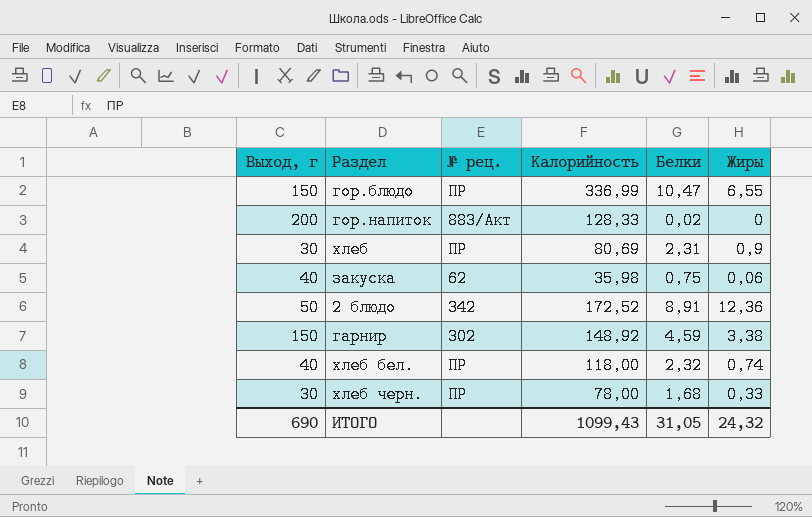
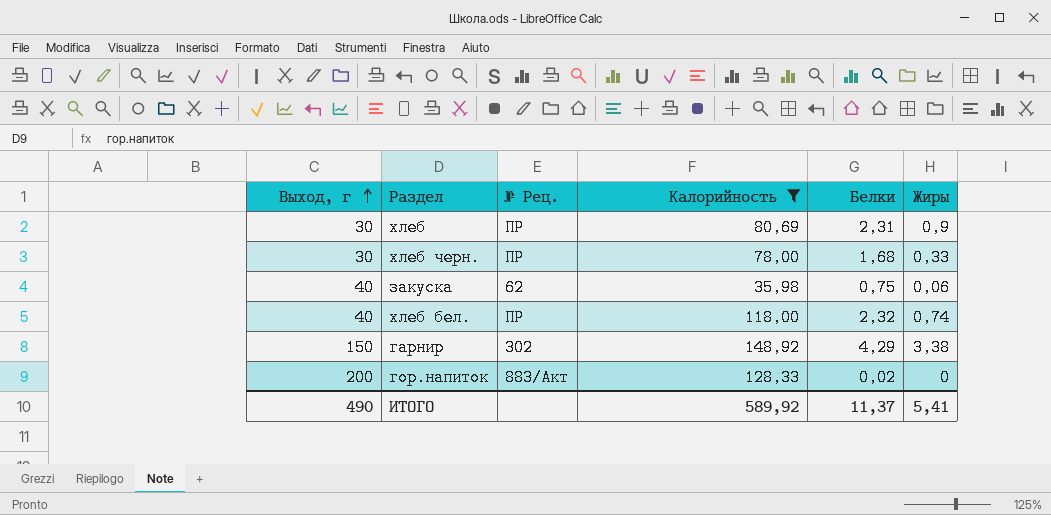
filter: none -> Калорийность <= 148,92
row order: none -> Выход, г ascending
column name: № рец. -> № Рец.
гарнир | Белки: 4,59 -> 4,29
ИТОГО | Выход, г: 690 -> 490
ИТОГО | Калорийность: 1099,43 -> 589,92
ИТОГО | Белки: 31,05 -> 11,37
ИТОГО | Жиры: 24,32 -> 5,41

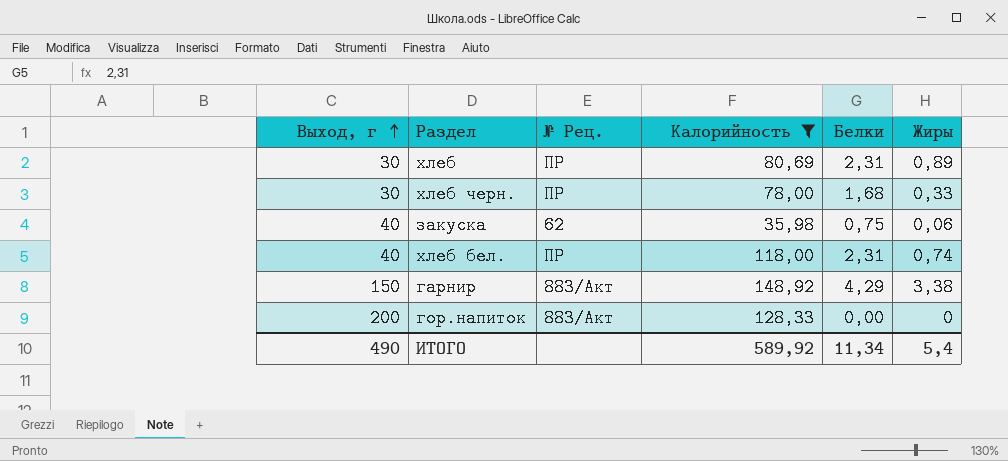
хлеб | Жиры: 0,9 -> 0,89
хлеб бел. | Белки: 2,32 -> 2,31
гарнир | № Рец.: 302 -> 883/Акт
гор.напиток | Белки: 0,02 -> 0,00
ИТОГО | Белки: 11,37 -> 11,34
ИТОГО | Жиры: 5,41 -> 5,4

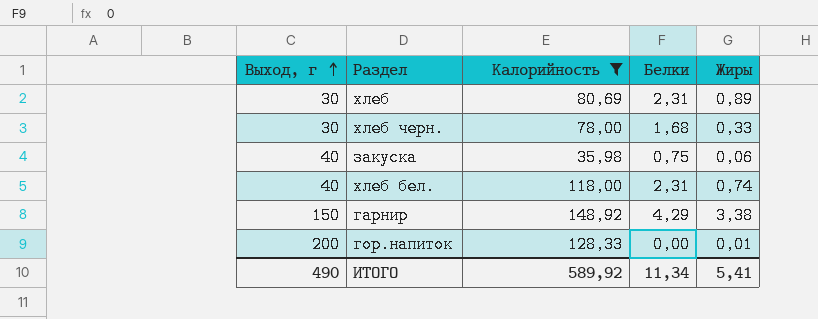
column № Рец. | position: 3 -> none
гор.напиток | Жиры: 0 -> 0,01
ИТОГО | Жиры: 5,4 -> 5,41

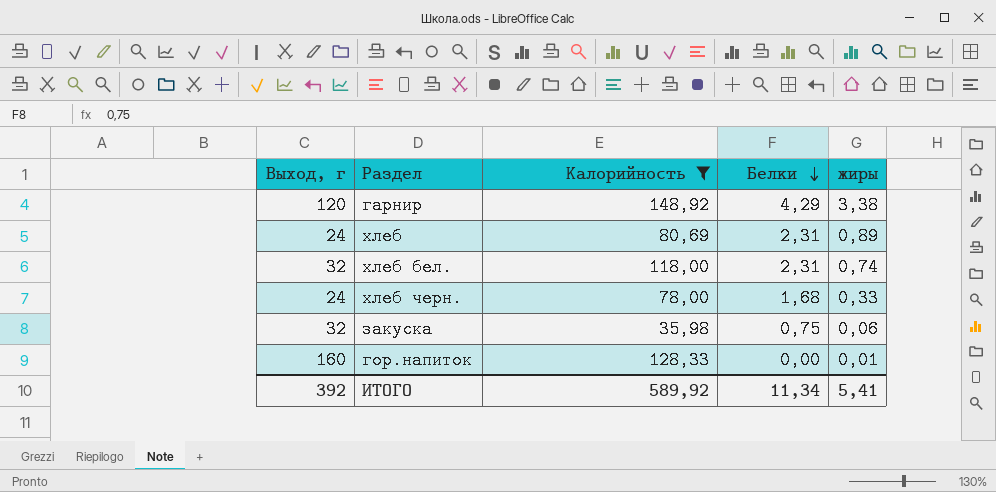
row order: Выход, г ascending -> Белки descending
column name: Жиры -> жиры
гарнир | Выход, г: 150 -> 120
хлеб | Выход, г: 30 -> 24
хлеб бел. | Выход, г: 40 -> 32
хлеб черн. | Выход, г: 30 -> 24
закуска | Выход, г: 40 -> 32
гор.напиток | Выход, г: 200 -> 160
ИТОГО | Выход, г: 490 -> 392

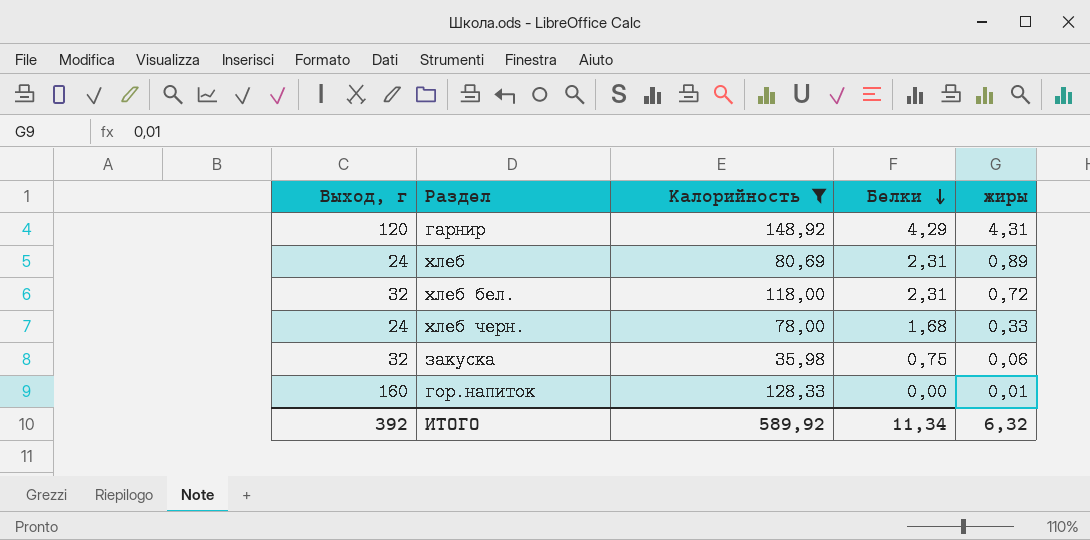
гарнир | жиры: 3,38 -> 4,31
хлеб бел. | жиры: 0,74 -> 0,72
ИТОГО | жиры: 5,41 -> 6,32

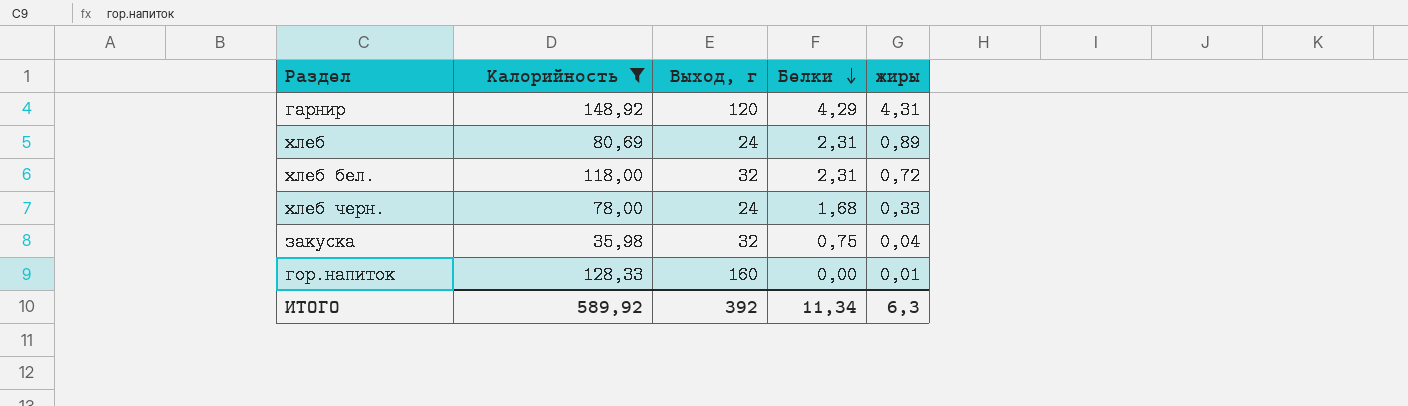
column Выход, г | position: 1 -> 3
закуска | жиры: 0,06 -> 0,04
ИТОГО | жиры: 6,32 -> 6,3

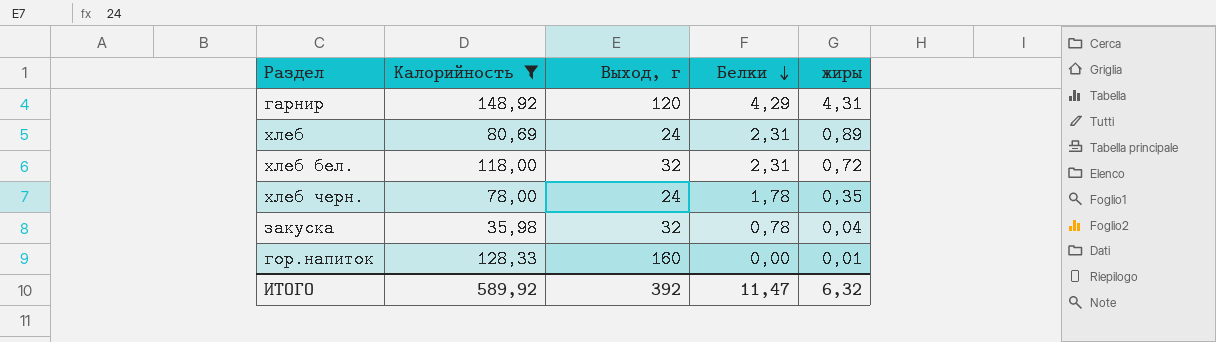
хлеб черн. | Белки: 1,68 -> 1,78
хлеб черн. | жиры: 0,33 -> 0,35
закуска | Белки: 0,75 -> 0,78
ИТОГО | Белки: 11,34 -> 11,47
ИТОГО | жиры: 6,3 -> 6,32

